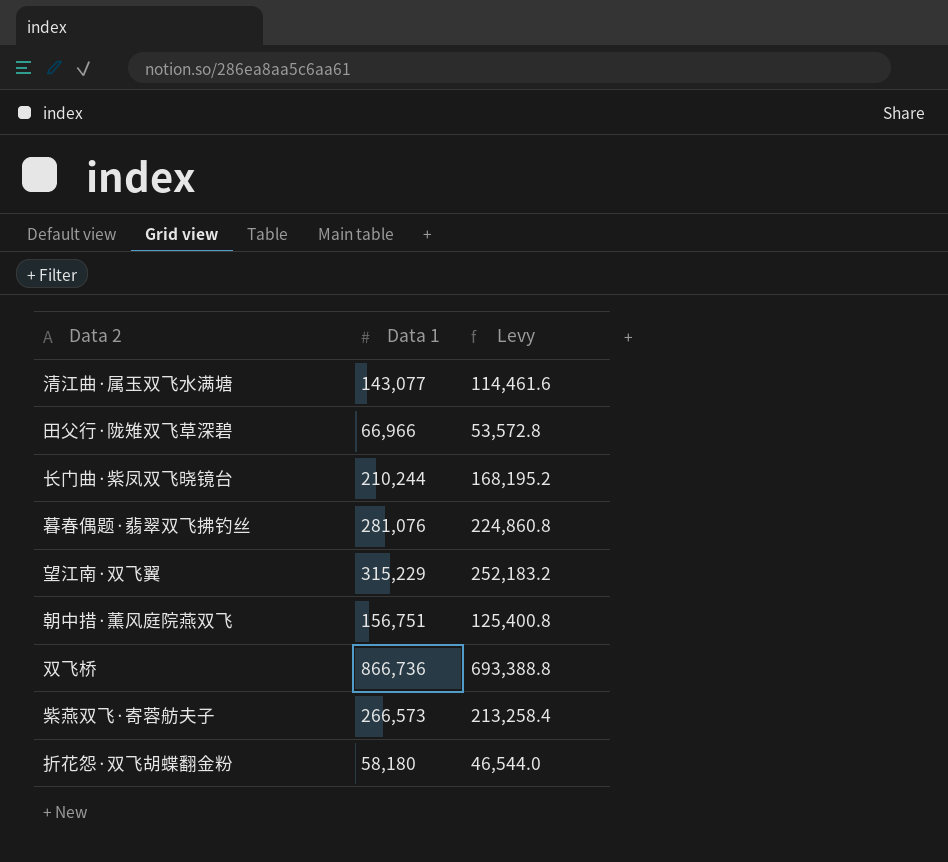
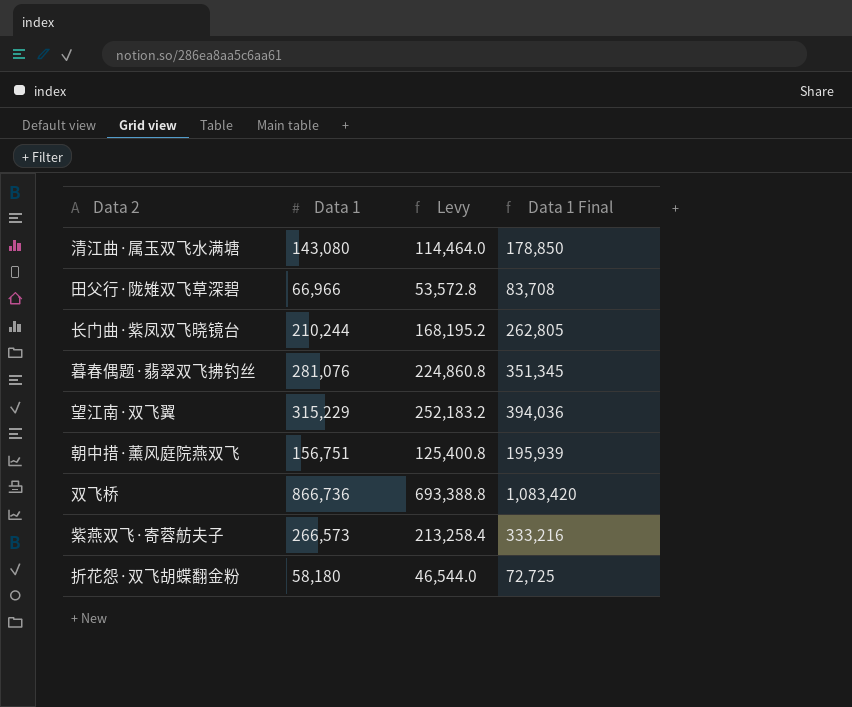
column Data 1 Final | formula: none -> [Data 1] * 1.25
清江曲·属玉双飞水满塘 | Data 1: 143,077 -> 143,080
清江曲·属玉双飞水满塘 | Levy: 114,461.6 -> 114,464.0

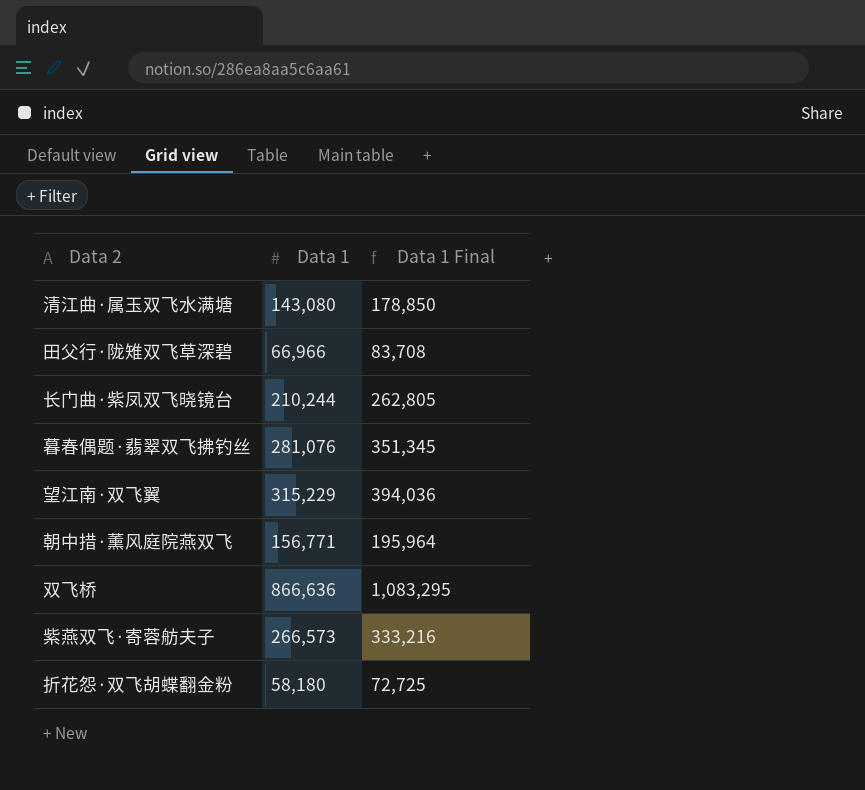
column Levy | formula: [Data 1] * 0.8 -> none
朝中措·薰风庭院燕双飞 | Data 1: 156,751 -> 156,771
朝中措·薰风庭院燕双飞 | Data 1 Final: 195,939 -> 195,964
双飞桥 | Data 1: 866,736 -> 866,636
双飞桥 | Data 1 Final: 1,083,420 -> 1,083,295

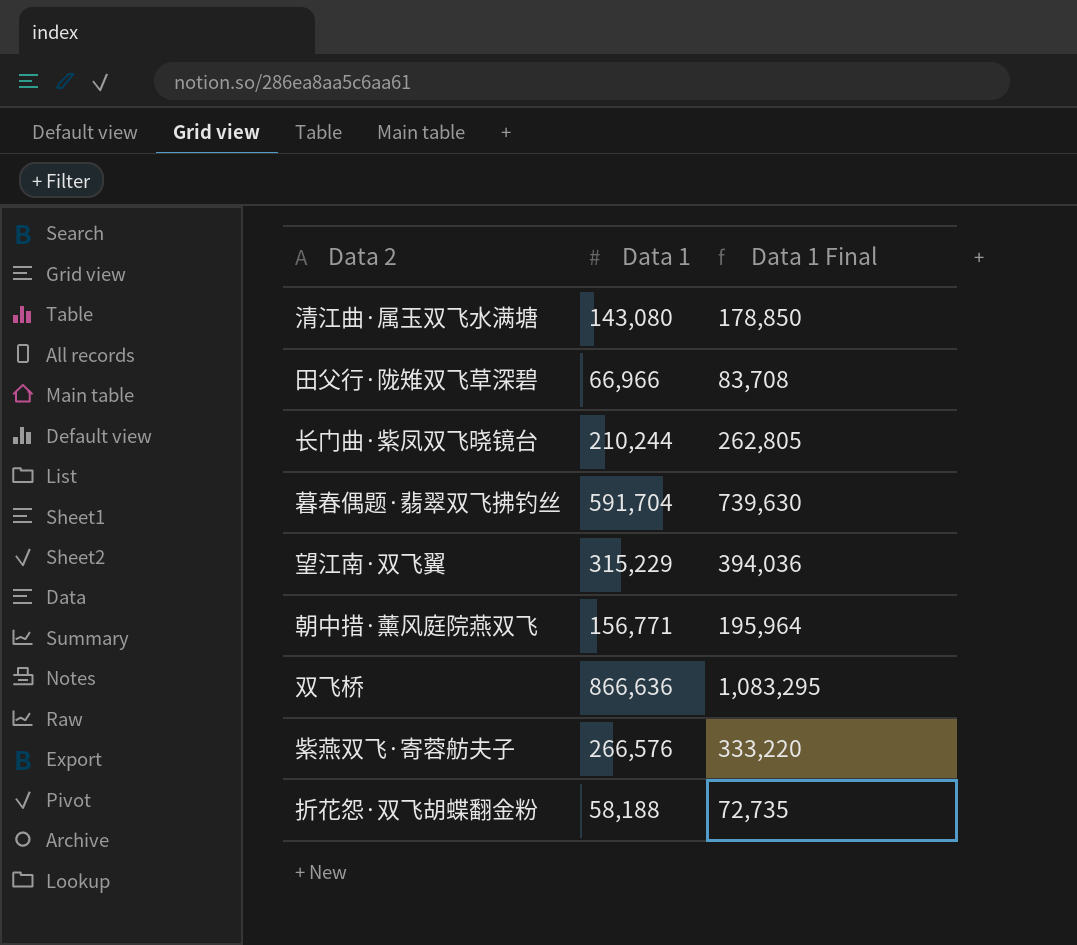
暮春偶题·翡翠双飞拂钓丝 | Data 1: 281,076 -> 591,704
暮春偶题·翡翠双飞拂钓丝 | Data 1 Final: 351,345 -> 739,630
紫燕双飞·寄蓉舫夫子 | Data 1: 266,573 -> 266,576
紫燕双飞·寄蓉舫夫子 | Data 1 Final: 333,216 -> 333,220
折花怨·双飞胡蝶翻金粉 | Data 1: 58,180 -> 58,188
折花怨·双飞胡蝶翻金粉 | Data 1 Final: 72,725 -> 72,735

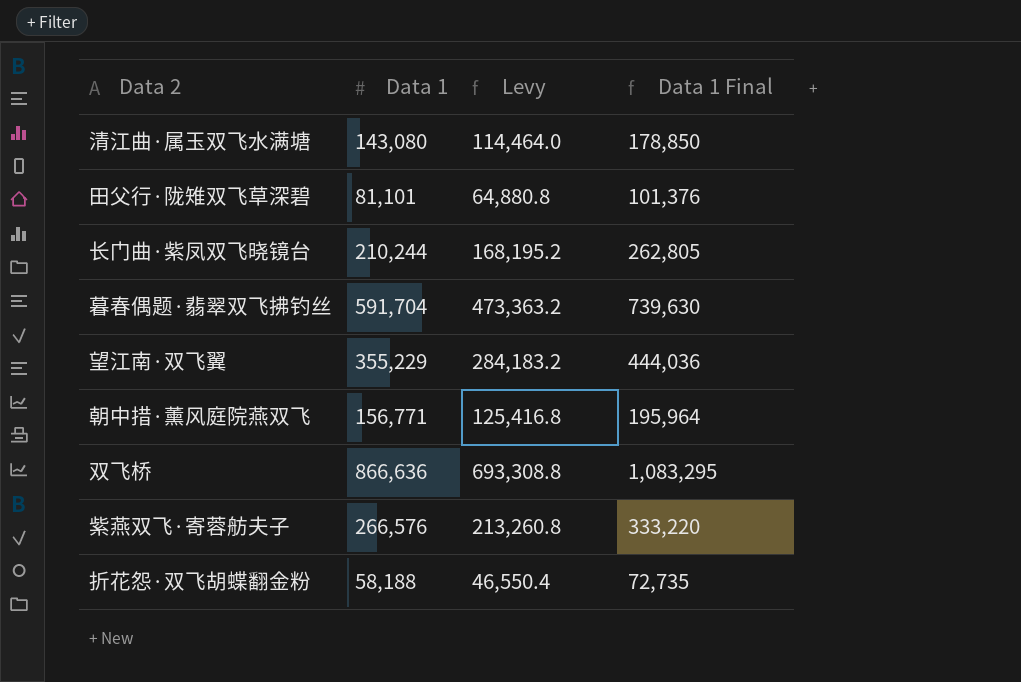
column Levy | formula: none -> [Data 1] * 0.8
田父行·陇雉双飞草深碧 | Data 1: 66,966 -> 81,101
田父行·陇雉双飞草深碧 | Data 1 Final: 83,708 -> 101,376
望江南·双飞翼 | Data 1: 315,229 -> 355,229
望江南·双飞翼 | Data 1 Final: 394,036 -> 444,036

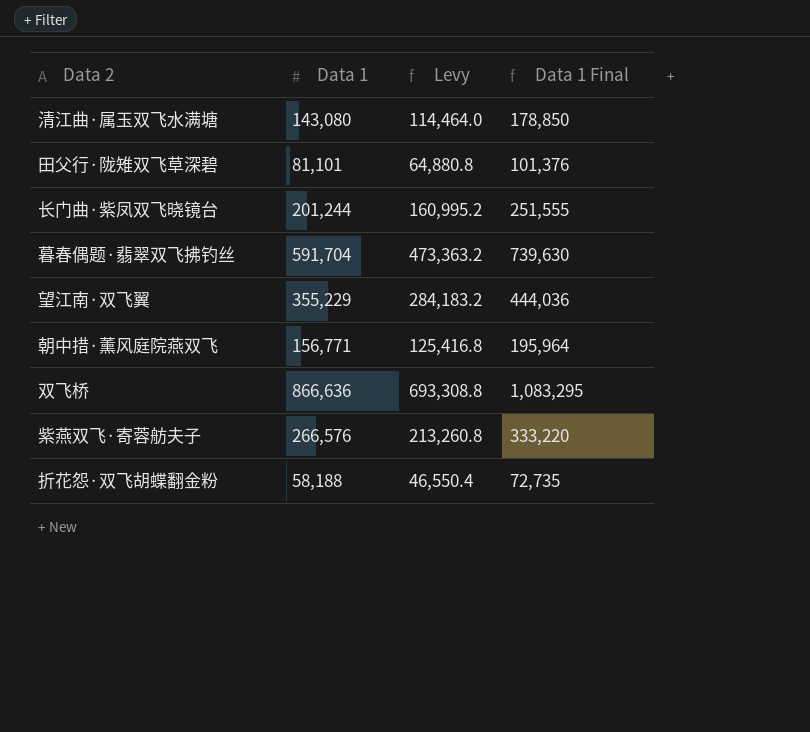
长门曲·紫凤双飞晓镜台 | Data 1: 210,244 -> 201,244
长门曲·紫凤双飞晓镜台 | Levy: 168,195.2 -> 160,995.2
长门曲·紫凤双飞晓镜台 | Data 1 Final: 262,805 -> 251,555

